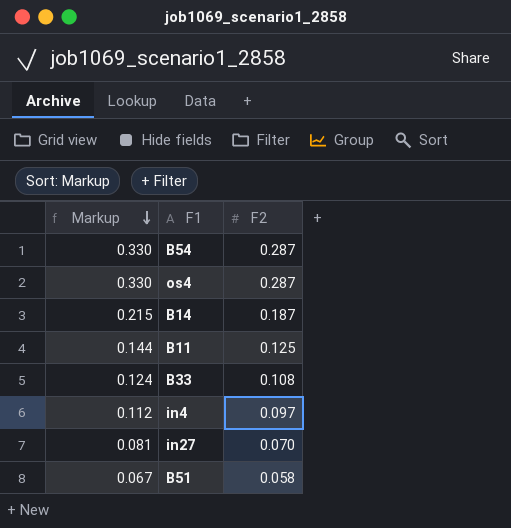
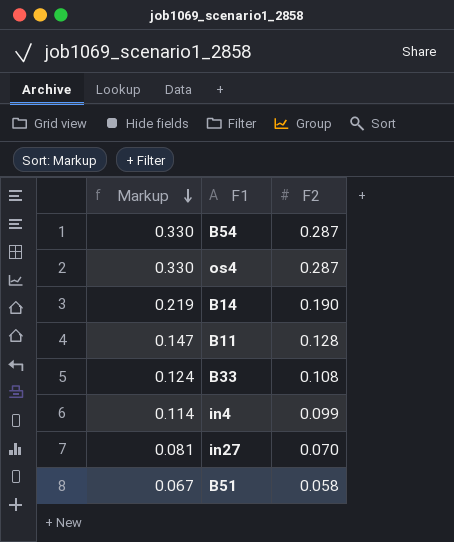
B14 | Markup: 0.215 -> 0.219
B14 | F2: 0.187 -> 0.190
B11 | Markup: 0.144 -> 0.147
B11 | F2: 0.125 -> 0.128
in4 | Markup: 0.112 -> 0.114
in4 | F2: 0.097 -> 0.099

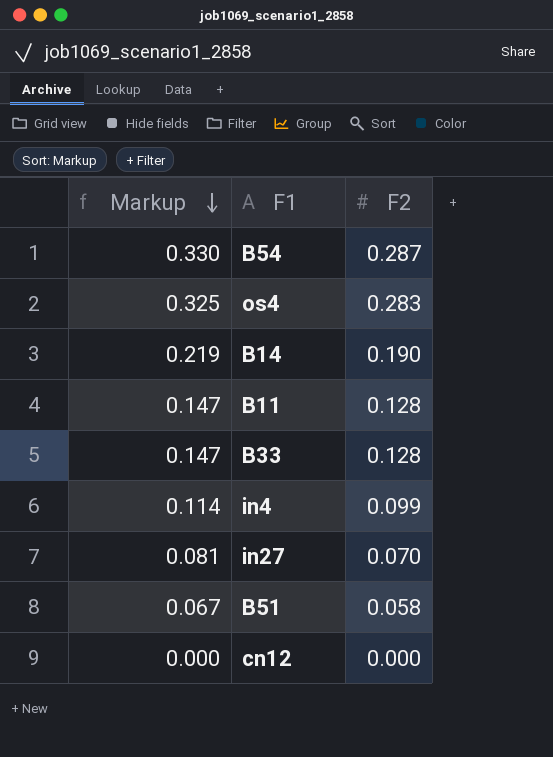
os4 | Markup: 0.330 -> 0.325
os4 | F2: 0.287 -> 0.283
B33 | Markup: 0.124 -> 0.147
B33 | F2: 0.108 -> 0.128
row cn12: none -> 0.000 | 0.000

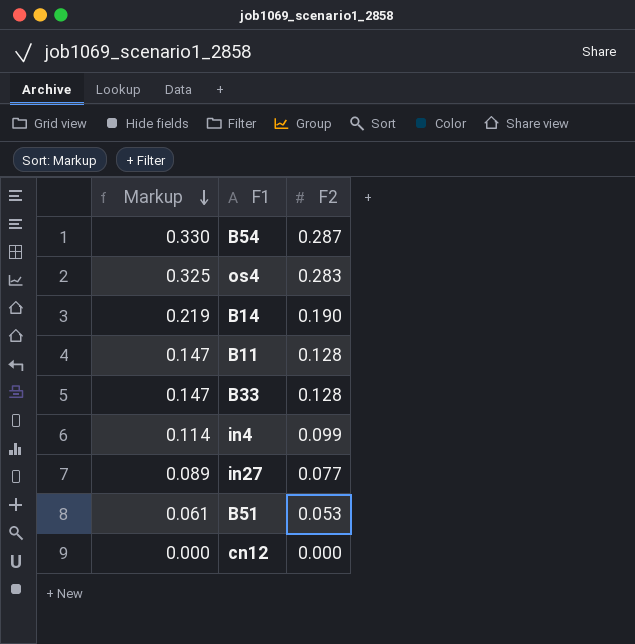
in27 | Markup: 0.081 -> 0.089
in27 | F2: 0.070 -> 0.077
B51 | Markup: 0.067 -> 0.061
B51 | F2: 0.058 -> 0.053

